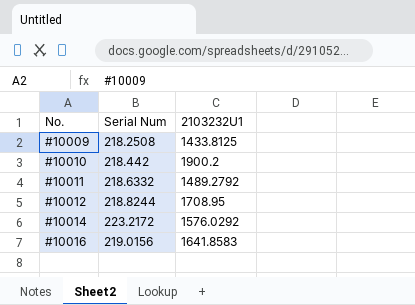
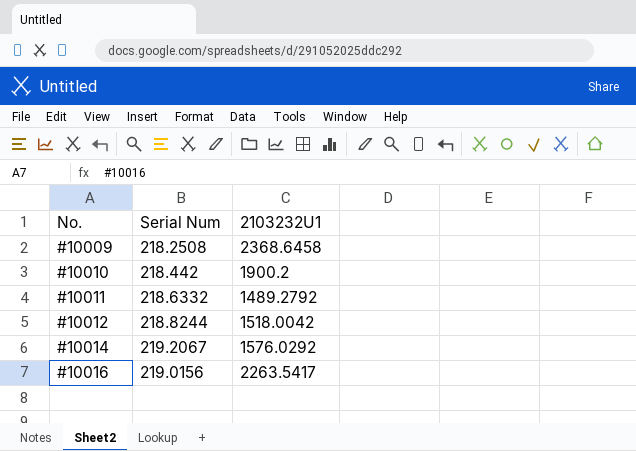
#10009 | 2103232U1: 1433.8125 -> 2368.6458
#10012 | 2103232U1: 1708.95 -> 1518.0042
#10014 | Serial Num: 223.2172 -> 219.2067
#10016 | 2103232U1: 1641.8583 -> 2263.5417

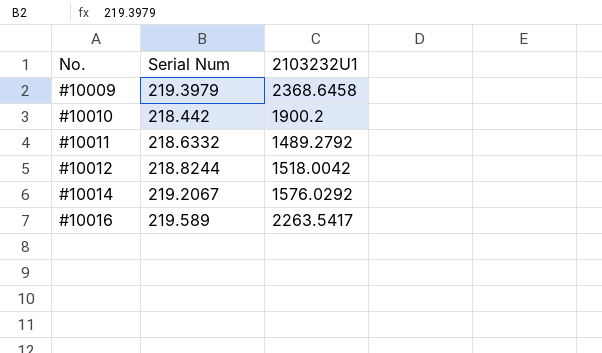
#10009 | Serial Num: 218.2508 -> 219.3979
#10016 | Serial Num: 219.0156 -> 219.589

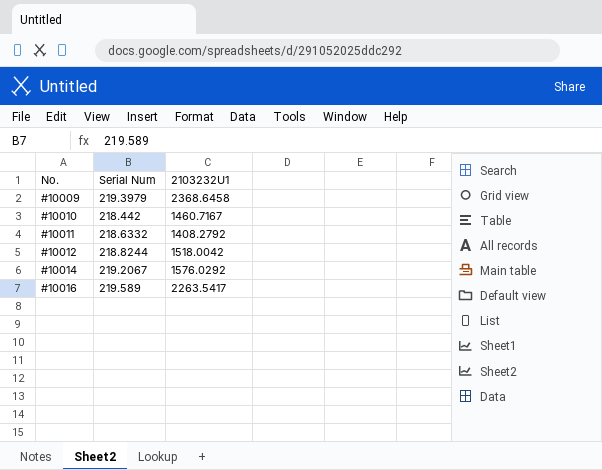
#10010 | 2103232U1: 1900.2 -> 1460.7167
#10011 | 2103232U1: 1489.2792 -> 1408.2792

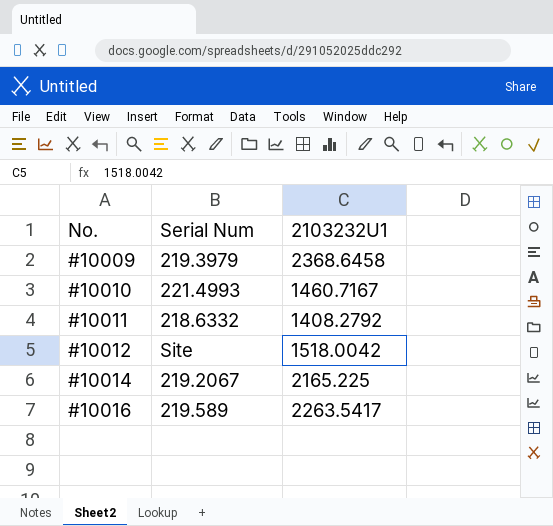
#10010 | Serial Num: 218.442 -> 221.4993
#10012 | Serial Num: 218.8244 -> Site
#10014 | 2103232U1: 1576.0292 -> 2165.225

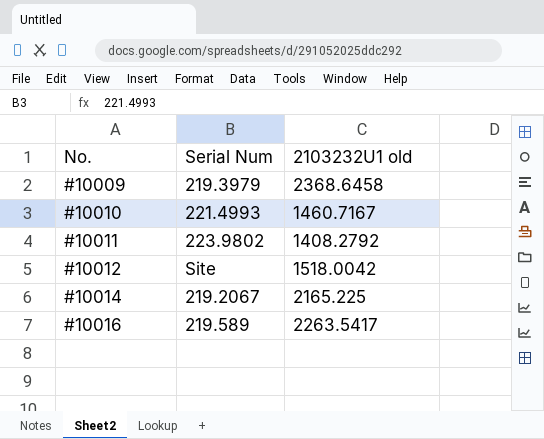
column name: 2103232U1 -> 2103232U1 old
#10011 | Serial Num: 218.6332 -> 223.9802

